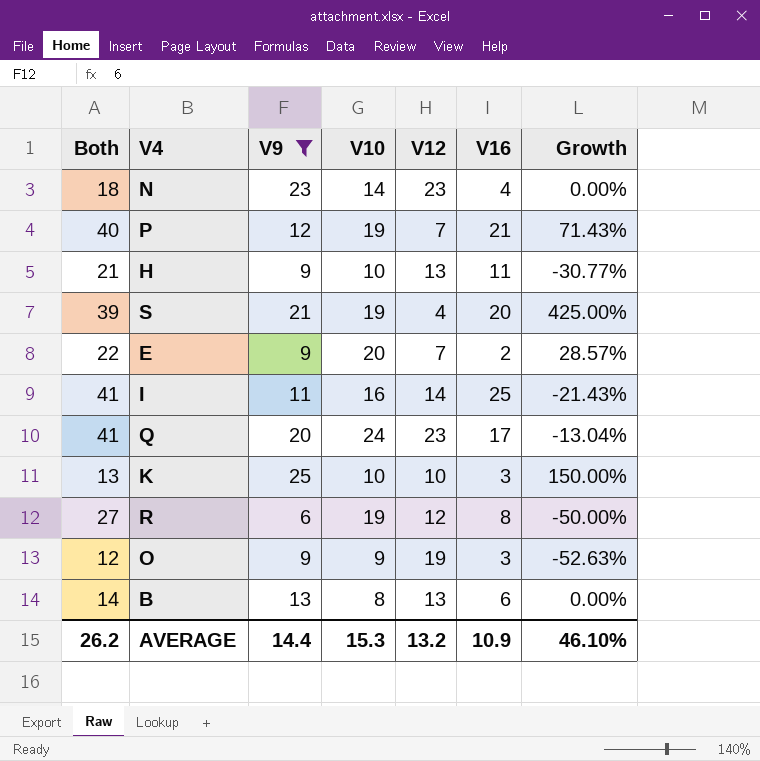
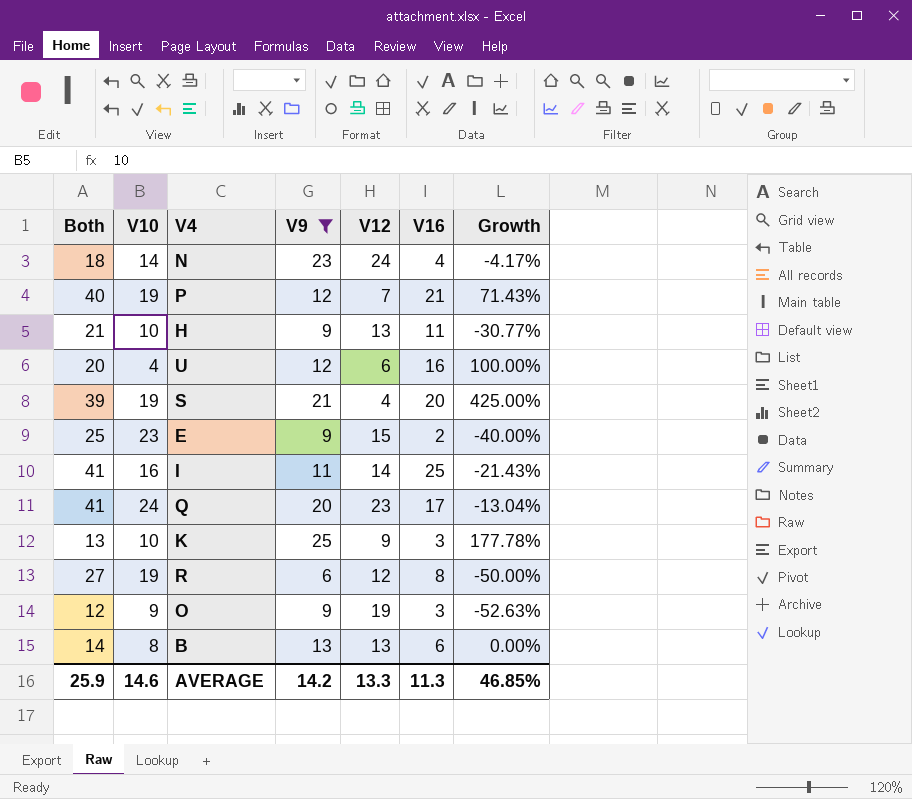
column V10 | position: 4 -> 2
N | V12: 23 -> 24
N | Growth: 0.00% -> -4.17%
row U: none -> 20 | 4 | 12 | 6 | 16 | 100.00%
E | Both: 22 -> 25
E | V10: 20 -> 23
E | V12: 7 -> 15
E | Growth: 28.57% -> -40.00%
K | V12: 10 -> 9
K | Growth: 150.00% -> 177.78%
AVERAGE | Both: 26.2 -> 25.9
AVERAGE | V10: 15.3 -> 14.6
AVERAGE | V9: 14.4 -> 14.2
AVERAGE | V12: 13.2 -> 13.3
AVERAGE | V16: 10.9 -> 11.3
AVERAGE | Growth: 46.10% -> 46.85%

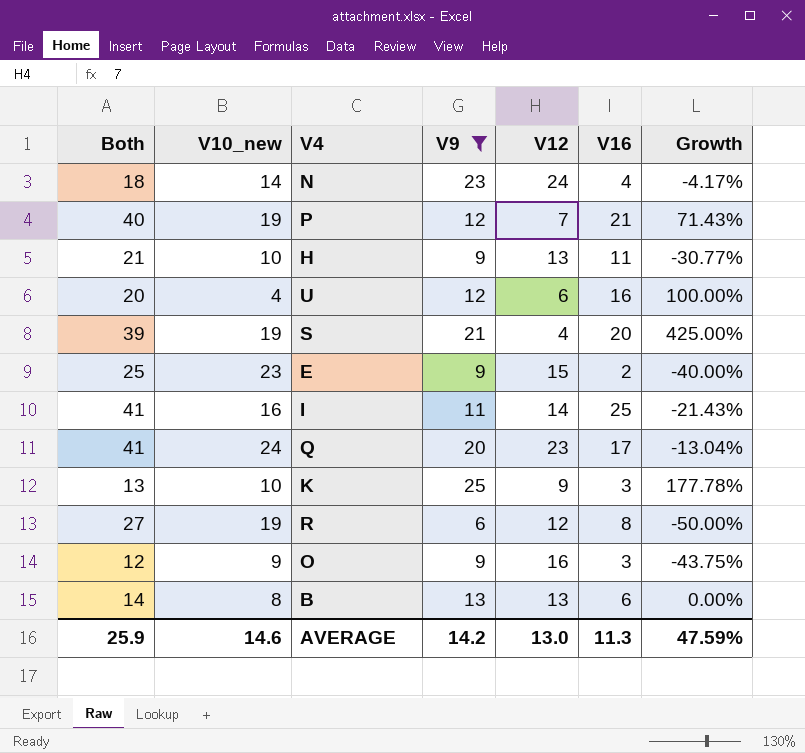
column name: V10 -> V10_new
O | V12: 19 -> 16
O | Growth: -52.63% -> -43.75%
AVERAGE | V12: 13.3 -> 13.0
AVERAGE | Growth: 46.85% -> 47.59%

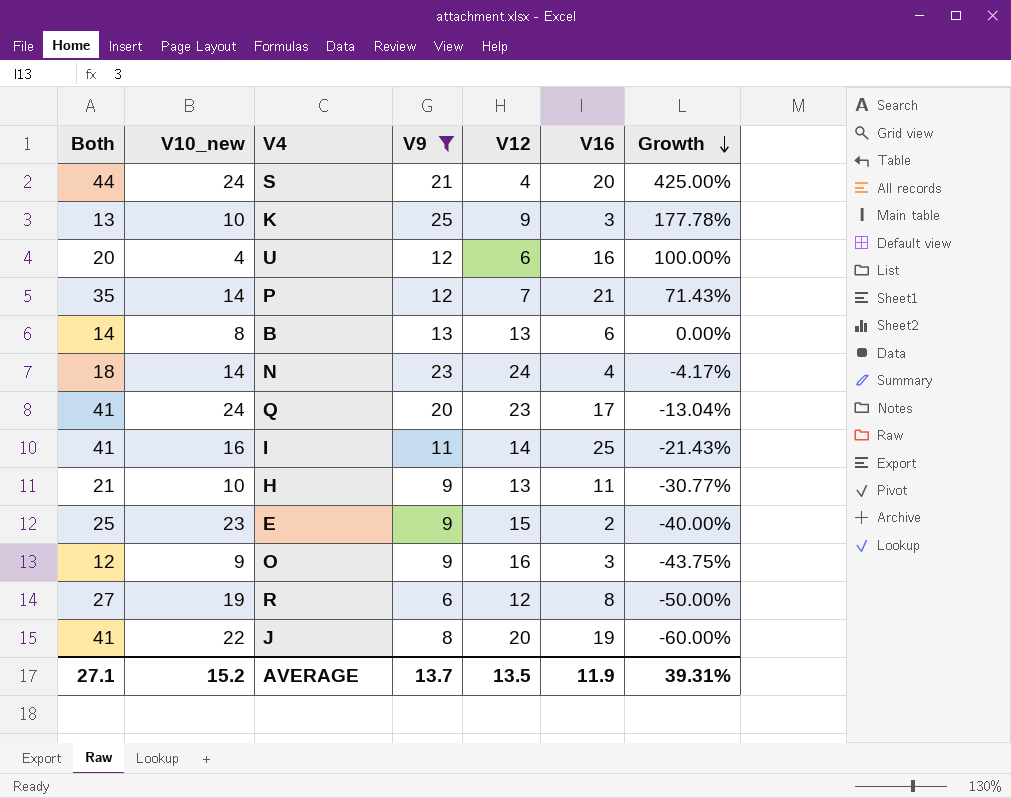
row order: none -> Growth descending
S | Both: 39 -> 44
S | V10_new: 19 -> 24
P | Both: 40 -> 35
P | V10_new: 19 -> 14
row J: none -> 41 | 22 | 8 | 20 | 19 | -60.00%
AVERAGE | Both: 25.9 -> 27.1
AVERAGE | V10_new: 14.6 -> 15.2
AVERAGE | V9: 14.2 -> 13.7
AVERAGE | V12: 13.0 -> 13.5
AVERAGE | V16: 11.3 -> 11.9
AVERAGE | Growth: 47.59% -> 39.31%

